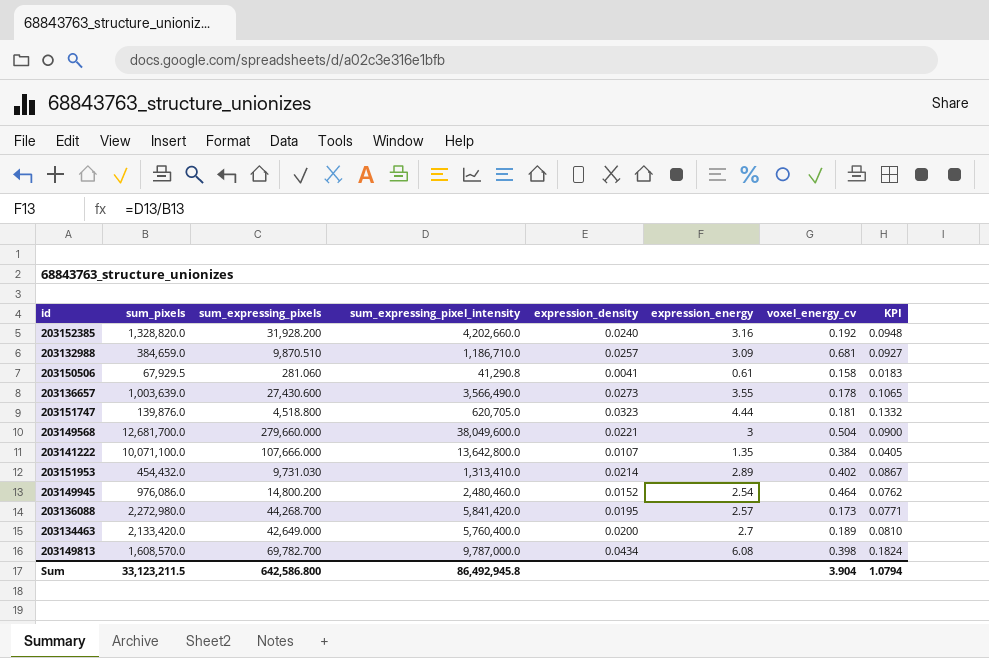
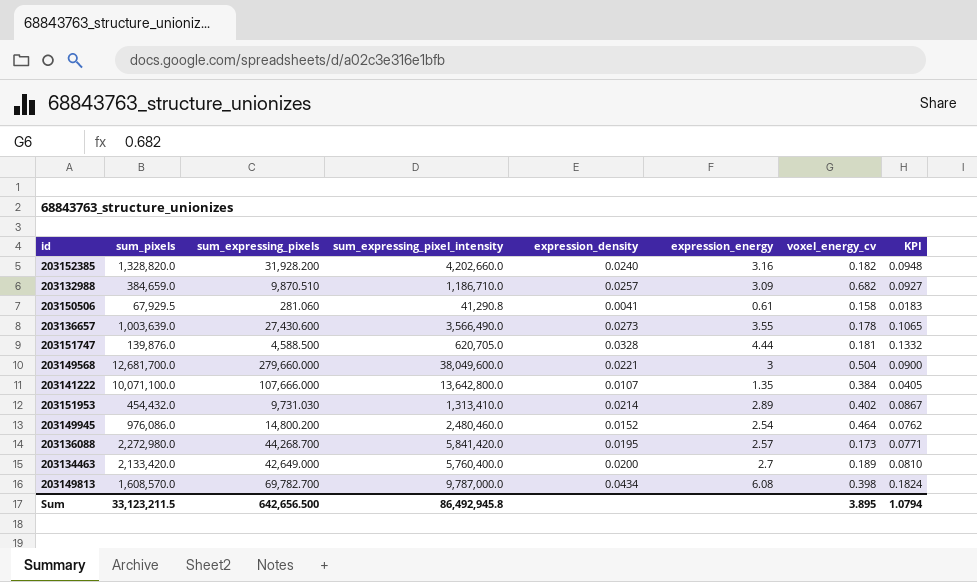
203152385 | voxel_energy_cv: 0.192 -> 0.182
203132988 | voxel_energy_cv: 0.681 -> 0.682
203151747 | sum_expressing_pixels: 4,518.800 -> 4,588.500
203151747 | expression_density: 0.0323 -> 0.0328
Sum | sum_expressing_pixels: 642,586.800 -> 642,656.500
Sum | voxel_energy_cv: 3.904 -> 3.895

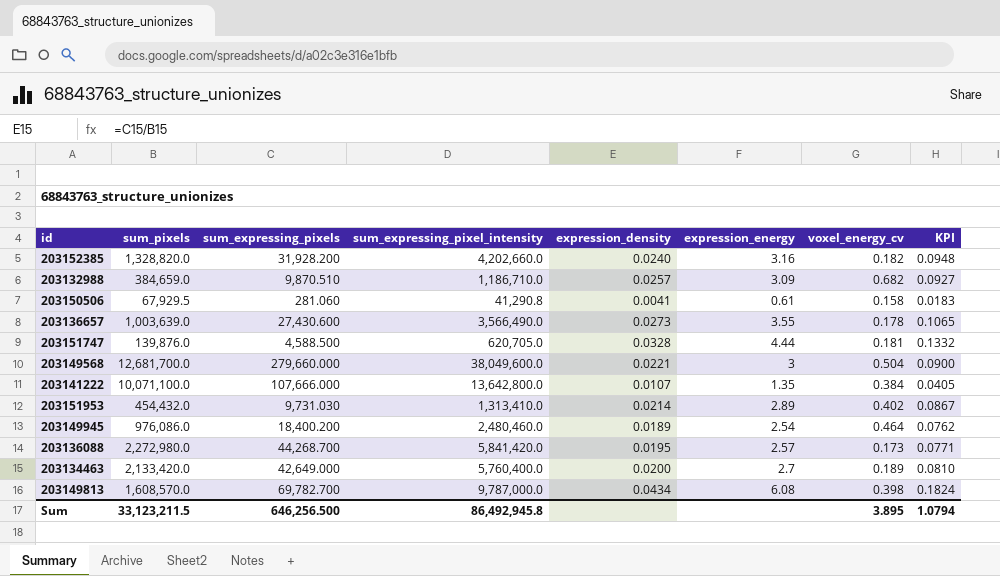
203149945 | sum_expressing_pixels: 14,800.200 -> 18,400.200
203149945 | expression_density: 0.0152 -> 0.0189
Sum | sum_expressing_pixels: 642,656.500 -> 646,256.500

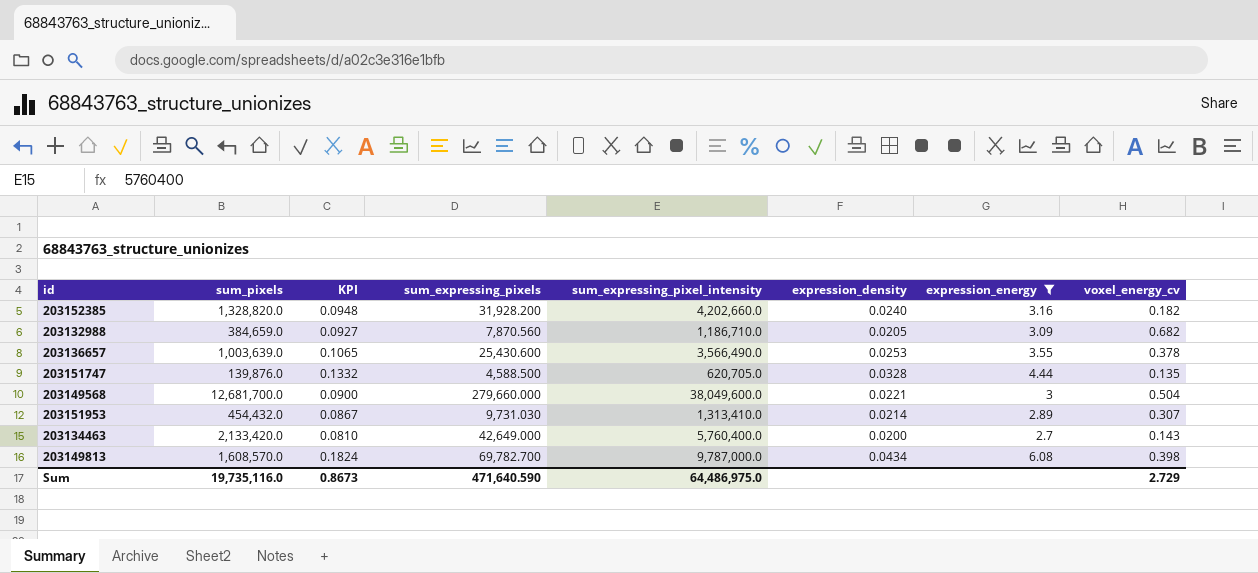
filter: none -> expression_energy >= 2.7
column KPI | position: 8 -> 3
203132988 | sum_expressing_pixels: 9,870.510 -> 7,870.560
203132988 | expression_density: 0.0257 -> 0.0205
203136657 | sum_expressing_pixels: 27,430.600 -> 25,430.600
203136657 | expression_density: 0.0273 -> 0.0253
203136657 | voxel_energy_cv: 0.178 -> 0.378
203151747 | voxel_energy_cv: 0.181 -> 0.135
203151953 | voxel_energy_cv: 0.402 -> 0.307
203134463 | voxel_energy_cv: 0.189 -> 0.143
Sum | sum_pixels: 33,123,211.5 -> 19,735,116.0
Sum | KPI: 1.0794 -> 0.8673
Sum | sum_expressing_pixels: 646,256.500 -> 471,640.590
Sum | sum_expressing_pixel_intensity: 86,492,945.8 -> 64,486,975.0
Sum | voxel_energy_cv: 3.895 -> 2.729

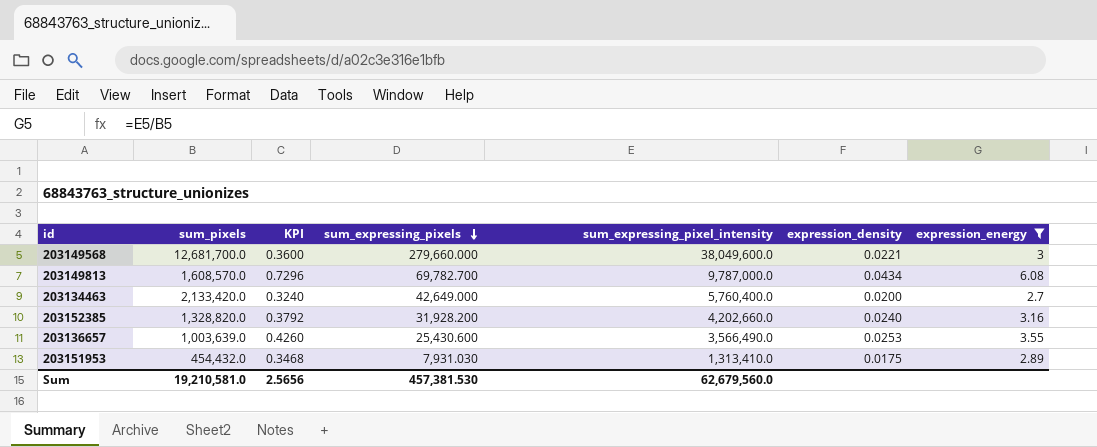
row order: none -> sum_expressing_pixels descending
column voxel_energy_cv | position: 8 -> none
column KPI | formula: [expression_energy] * 0.03 -> [expression_energy] * 0.12
row 203132988: 384,659.0 | 0.0927 | 7,870.560 | 1,186,710.0 | 0.0205 | 3.09 | 0.682 -> none
row 203151747: 139,876.0 | 0.1332 | 4,588.500 | 620,705.0 | 0.0328 | 4.44 | 0.135 -> none
203151953 | sum_expressing_pixels: 9,731.030 -> 7,931.030
203151953 | expression_density: 0.0214 -> 0.0175
Sum | sum_pixels: 19,735,116.0 -> 19,210,581.0
Sum | KPI: 0.8673 -> 2.5656
Sum | sum_expressing_pixels: 471,640.590 -> 457,381.530
Sum | sum_expressing_pixel_intensity: 64,486,975.0 -> 62,679,560.0

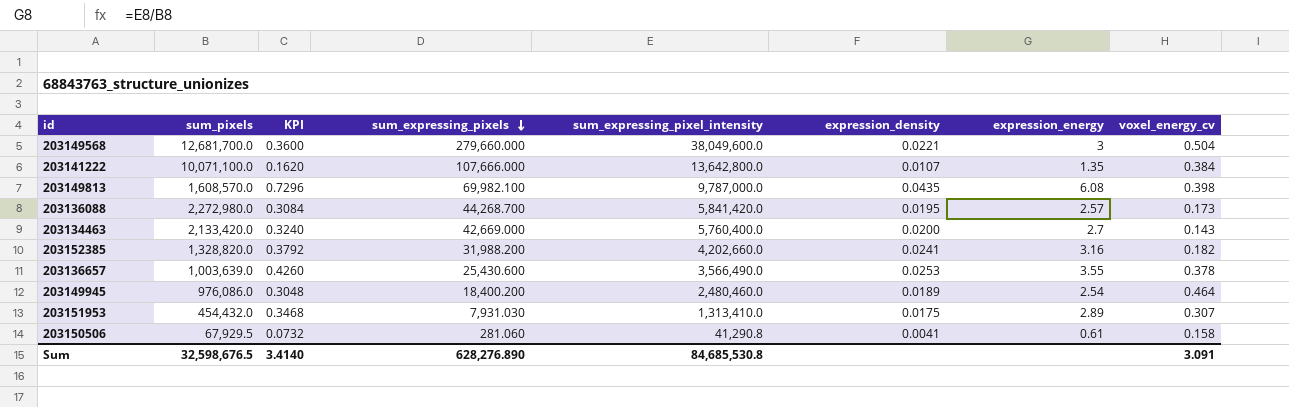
filter: expression_energy >= 2.7 -> none
column voxel_energy_cv | position: none -> 8
203149813 | sum_expressing_pixels: 69,782.700 -> 69,982.100
203149813 | expression_density: 0.0434 -> 0.0435
203134463 | sum_expressing_pixels: 42,649.000 -> 42,669.000
203152385 | sum_expressing_pixels: 31,928.200 -> 31,988.200
203152385 | expression_density: 0.0240 -> 0.0241
Sum | sum_pixels: 19,210,581.0 -> 32,598,676.5
Sum | KPI: 2.5656 -> 3.4140
Sum | sum_expressing_pixels: 457,381.530 -> 628,276.890
Sum | sum_expressing_pixel_intensity: 62,679,560.0 -> 84,685,530.8

